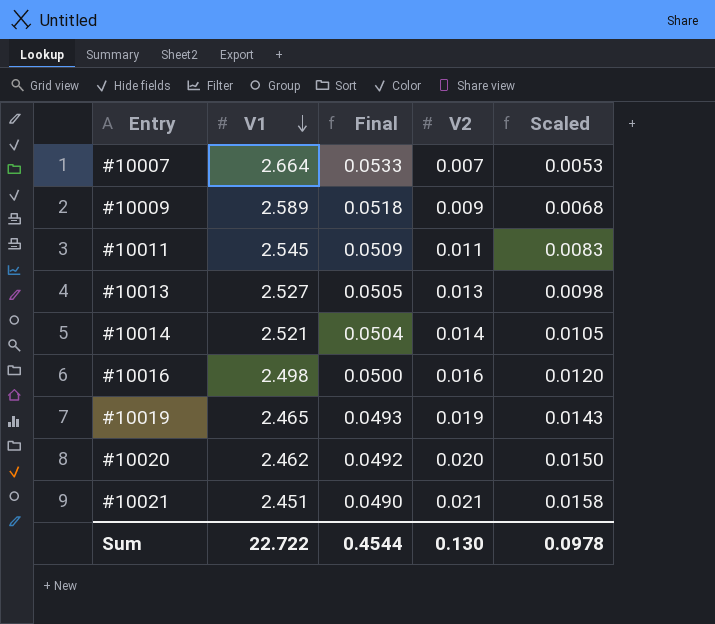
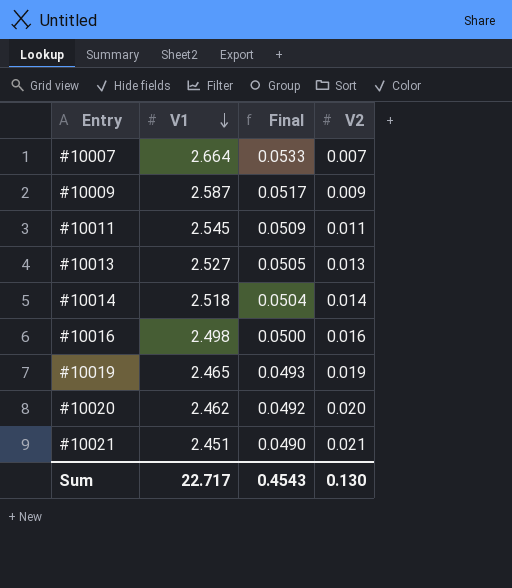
column Scaled | formula: [V2] * 0.75 -> none
#10009 | V1: 2.589 -> 2.587
#10009 | Final: 0.0518 -> 0.0517
#10014 | V1: 2.521 -> 2.518
Sum | V1: 22.722 -> 22.717
Sum | Final: 0.4544 -> 0.4543

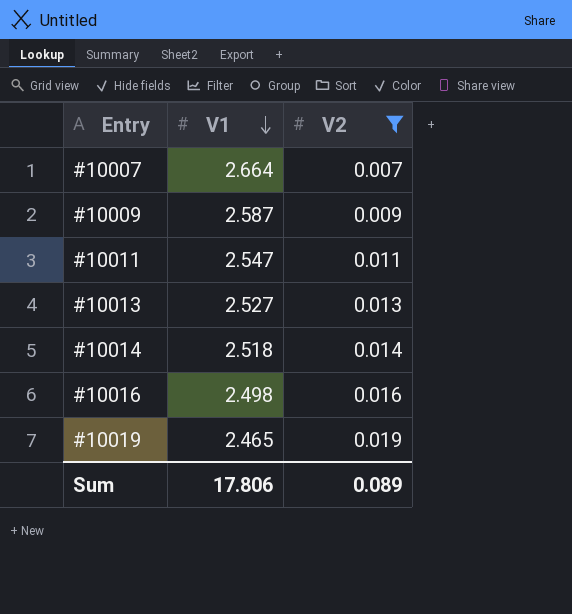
filter: none -> V2 <= 0.019
column Final | formula: [V1] * 0.02 -> none
#10011 | V1: 2.545 -> 2.547
Sum | V1: 22.717 -> 17.806
Sum | V2: 0.130 -> 0.089

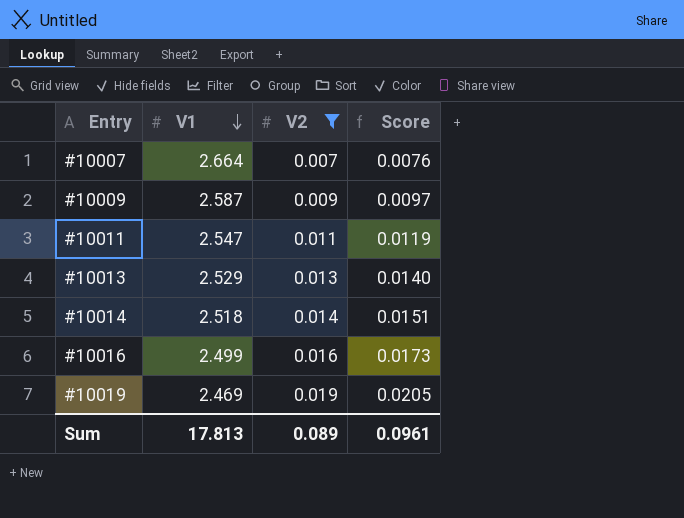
column Score | formula: none -> [V2] * 1.08
#10013 | V1: 2.527 -> 2.529
#10016 | V1: 2.498 -> 2.499
#10019 | V1: 2.465 -> 2.469
Sum | V1: 17.806 -> 17.813

